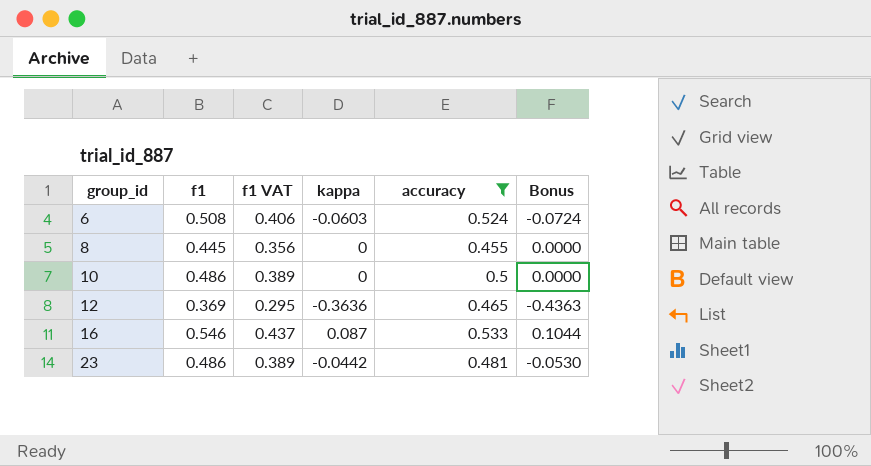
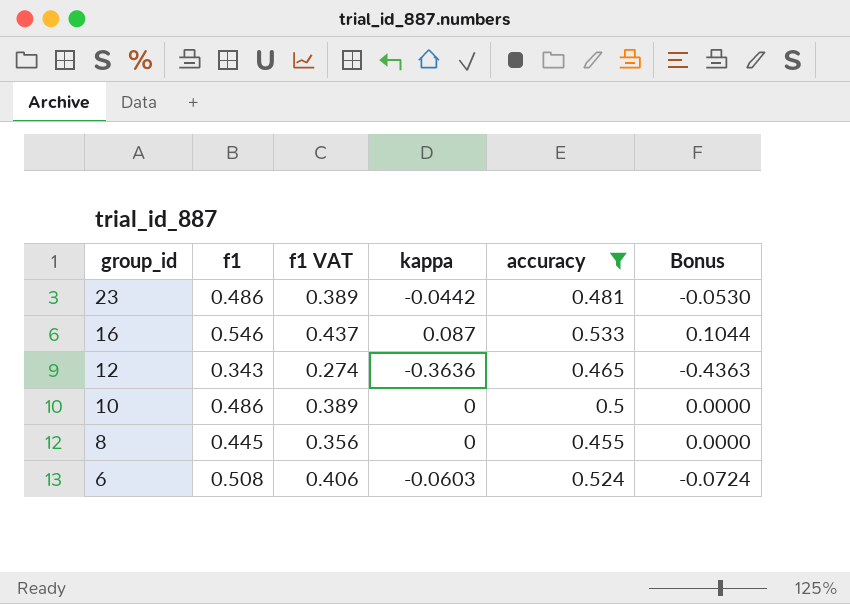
row order: group_id ascending -> group_id descending
12 | f1: 0.369 -> 0.343
12 | f1 VAT: 0.295 -> 0.274

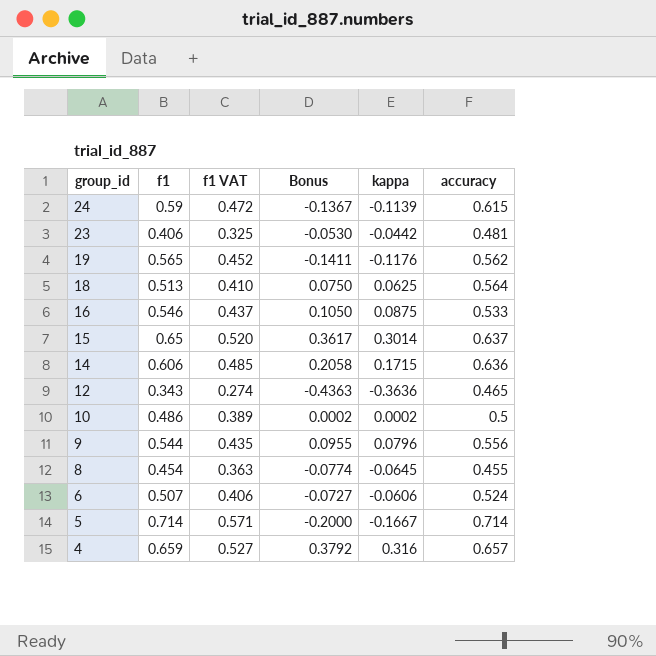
filter: accuracy <= 0.533 -> none
column Bonus | position: 6 -> 4
23 | f1: 0.486 -> 0.406
23 | f1 VAT: 0.389 -> 0.325
16 | Bonus: 0.1044 -> 0.1050
16 | kappa: 0.087 -> 0.0875
10 | Bonus: 0.0000 -> 0.0002
10 | kappa: 0 -> 0.0002
8 | f1: 0.445 -> 0.454
8 | f1 VAT: 0.356 -> 0.363
8 | Bonus: 0.0000 -> -0.0774
8 | kappa: 0 -> -0.0645
6 | f1: 0.508 -> 0.507
6 | Bonus: -0.0724 -> -0.0727
6 | kappa: -0.0603 -> -0.0606

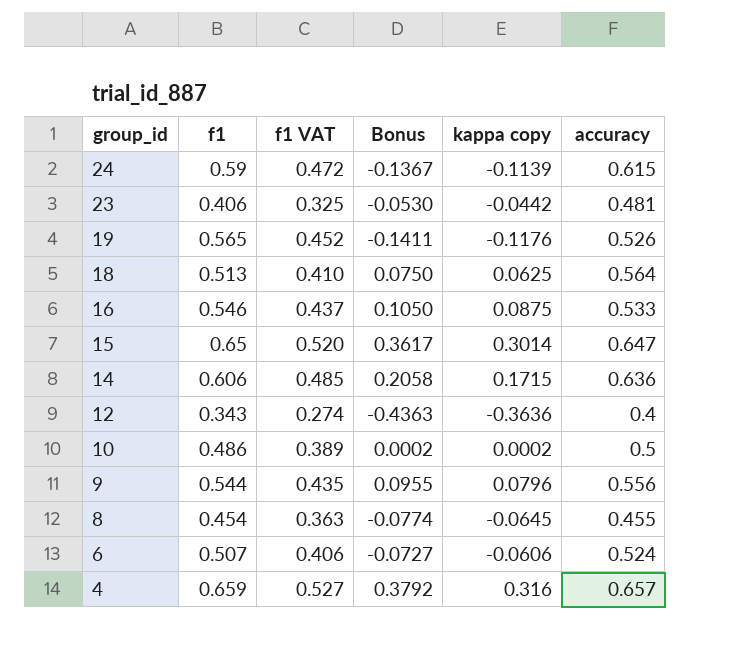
column name: kappa -> kappa copy
row 5: 0.714 | 0.571 | -0.2000 | -0.1667 | 0.714 -> none
19 | accuracy: 0.562 -> 0.526
15 | accuracy: 0.637 -> 0.647
12 | accuracy: 0.465 -> 0.4

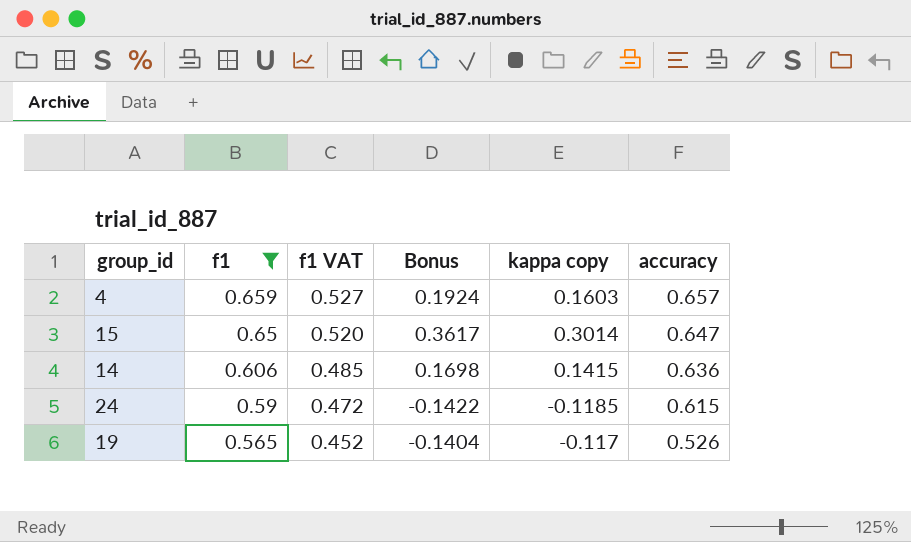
filter: none -> f1 >= 0.565
row order: group_id descending -> f1 descending
4 | Bonus: 0.3792 -> 0.1924
4 | kappa copy: 0.316 -> 0.1603
14 | Bonus: 0.2058 -> 0.1698
14 | kappa copy: 0.1715 -> 0.1415
24 | Bonus: -0.1367 -> -0.1422
24 | kappa copy: -0.1139 -> -0.1185
19 | Bonus: -0.1411 -> -0.1404
19 | kappa copy: -0.1176 -> -0.117

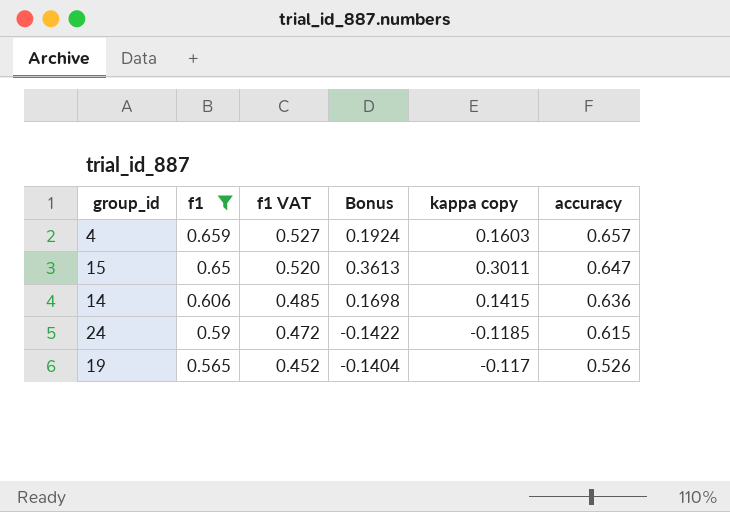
15 | Bonus: 0.3617 -> 0.3613
15 | kappa copy: 0.3014 -> 0.3011

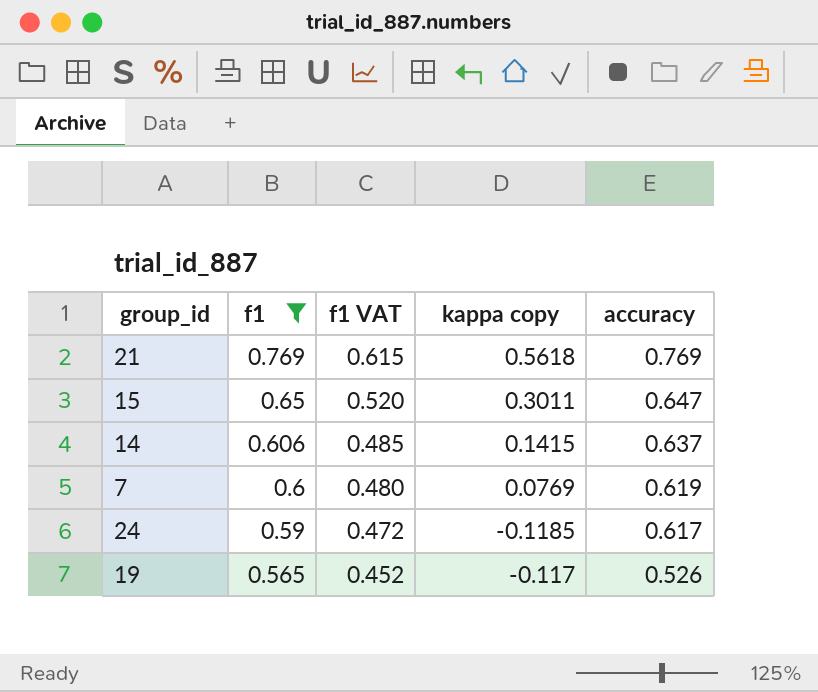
column Bonus | formula: [kappa copy] * 1.2 -> none
row 4: 0.659 | 0.527 | 0.1924 | 0.1603 | 0.657 -> none
row 21: none -> 0.769 | 0.615 | 0.5618 | 0.769
14 | accuracy: 0.636 -> 0.637
row 7: none -> 0.6 | 0.480 | 0.0769 | 0.619
24 | accuracy: 0.615 -> 0.617

